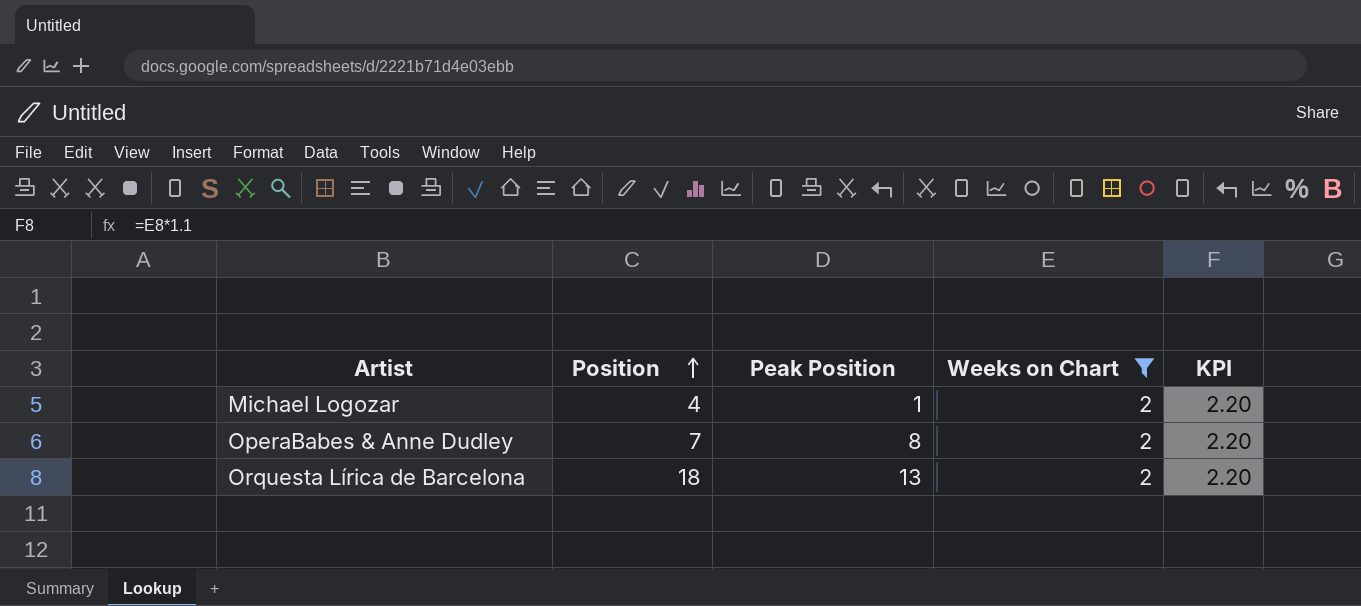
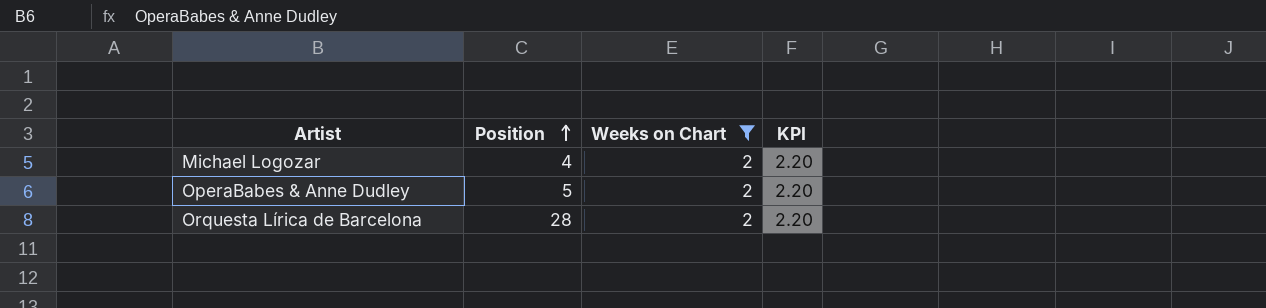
column Peak Position | position: 3 -> none
OperaBabes & Anne Dudley | Position: 7 -> 5
Orquesta Lírica de Barcelona | Position: 18 -> 28

